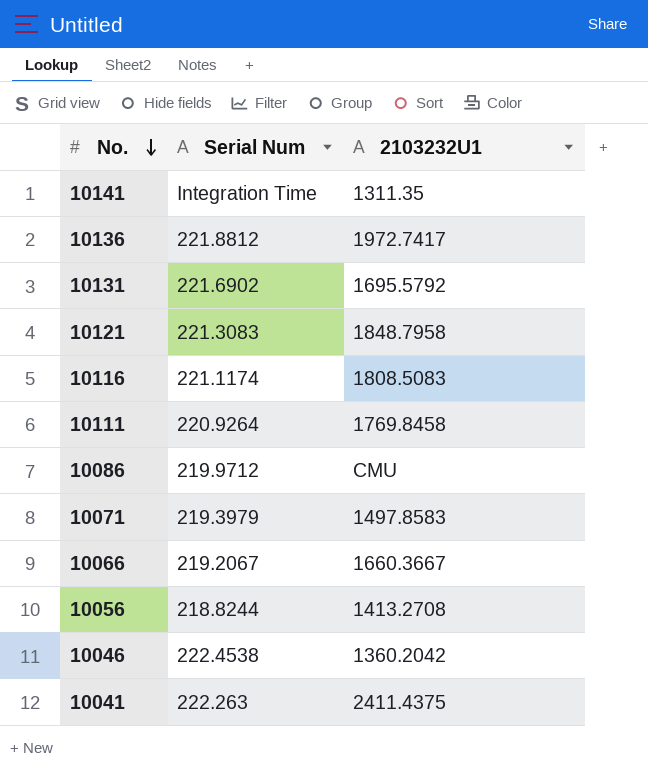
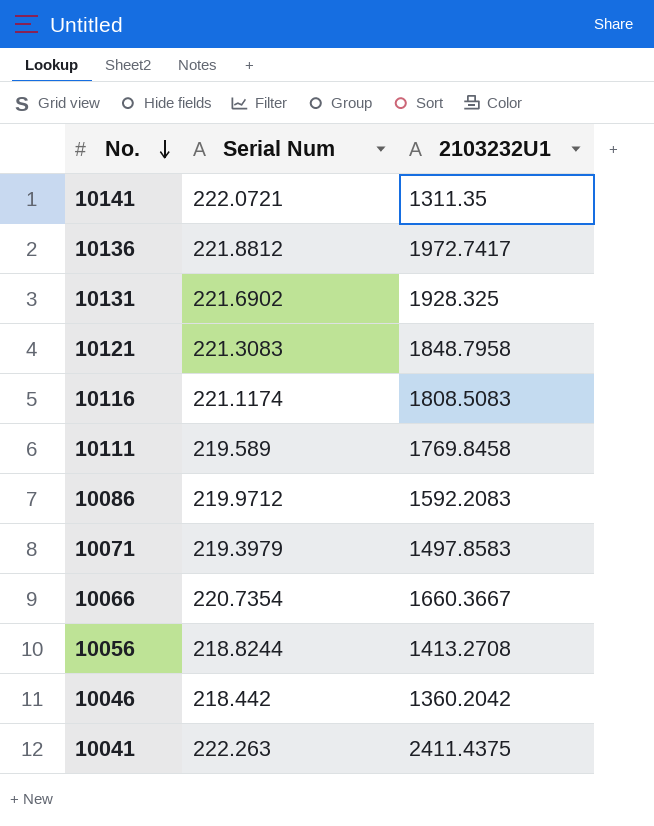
10141 | Serial Num: Integration Time -> 222.0721
10131 | 2103232U1: 1695.5792 -> 1928.325
10111 | Serial Num: 220.9264 -> 219.589
10086 | 2103232U1: CMU -> 1592.2083
10066 | Serial Num: 219.2067 -> 220.7354
10046 | Serial Num: 222.4538 -> 218.442

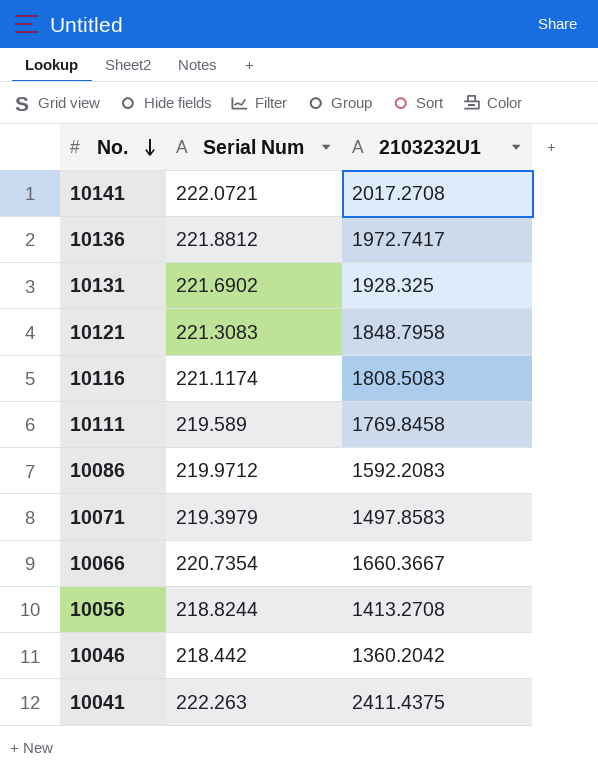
10141 | 2103232U1: 1311.35 -> 2017.2708

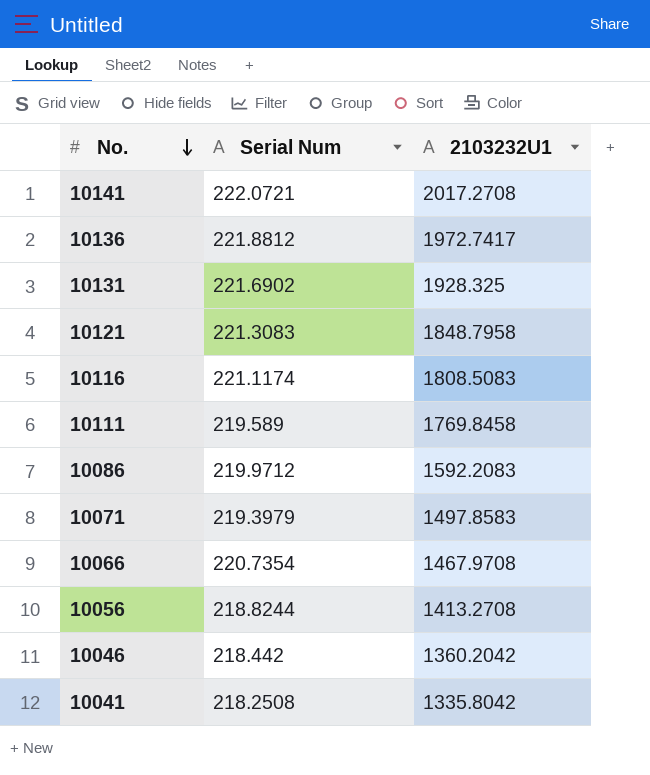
10066 | 2103232U1: 1660.3667 -> 1467.9708
10041 | Serial Num: 222.263 -> 218.2508
10041 | 2103232U1: 2411.4375 -> 1335.8042

